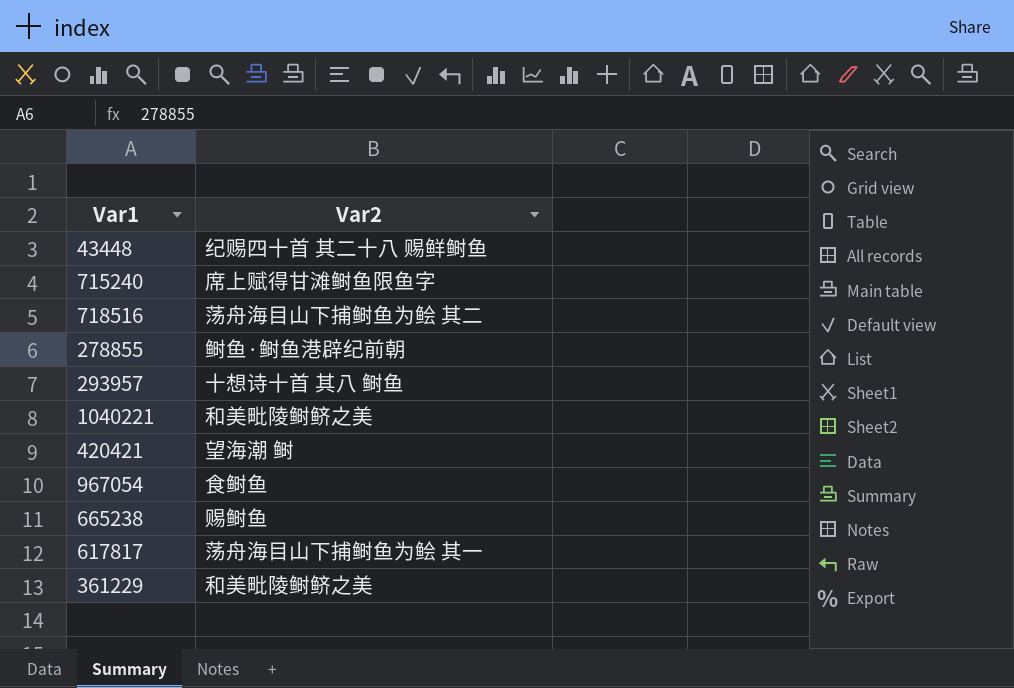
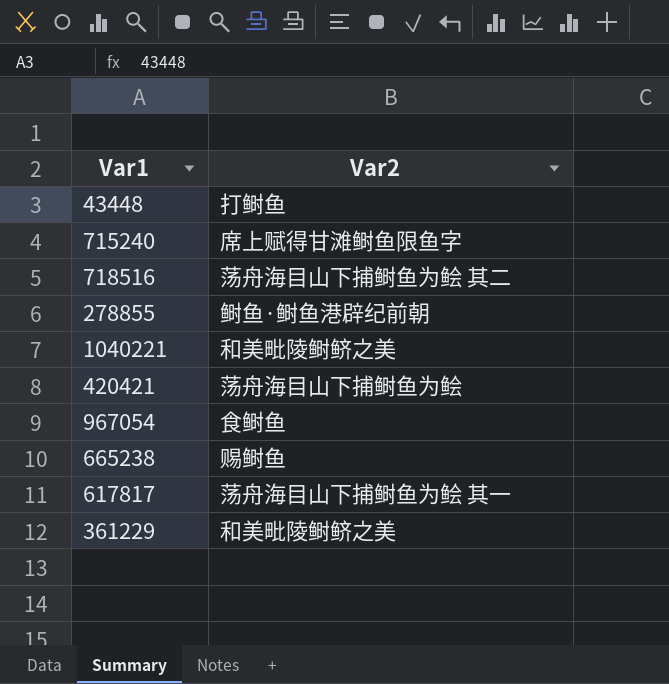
row 293957: 十想诗十首 其八 鲥鱼 -> none
43448 | Var2: 纪赐四十首 其二十八 赐鲜鲥鱼 -> 打鲥鱼
420421 | Var2: 望海潮 鲥 -> 荡舟海目山下捕鲥鱼为鲙

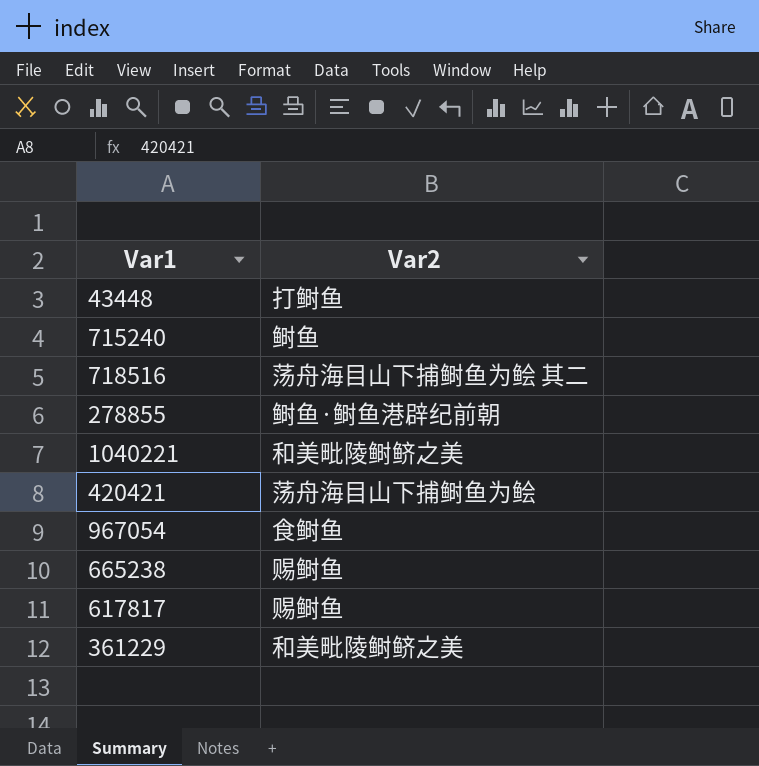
715240 | Var2: 席上赋得甘滩鲥鱼限鱼字 -> 鲥鱼
617817 | Var2: 荡舟海目山下捕鲥鱼为鲙 其一 -> 赐鲥鱼

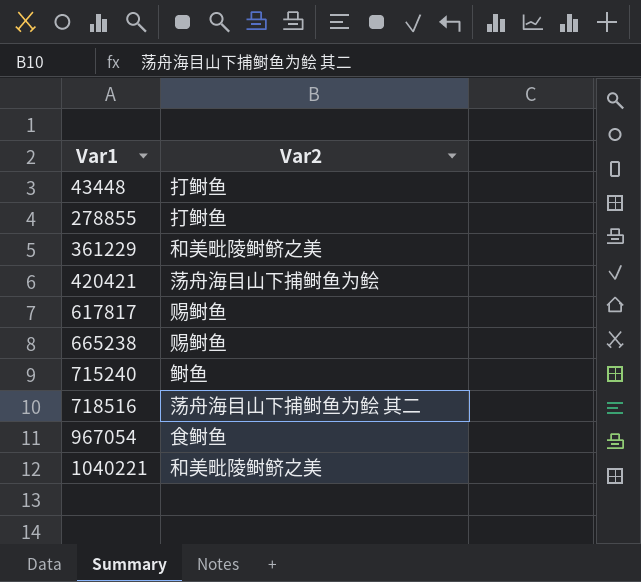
row order: none -> Var1 ascending
278855 | Var2: 鲥鱼·鲥鱼港辟纪前朝 -> 打鲥鱼

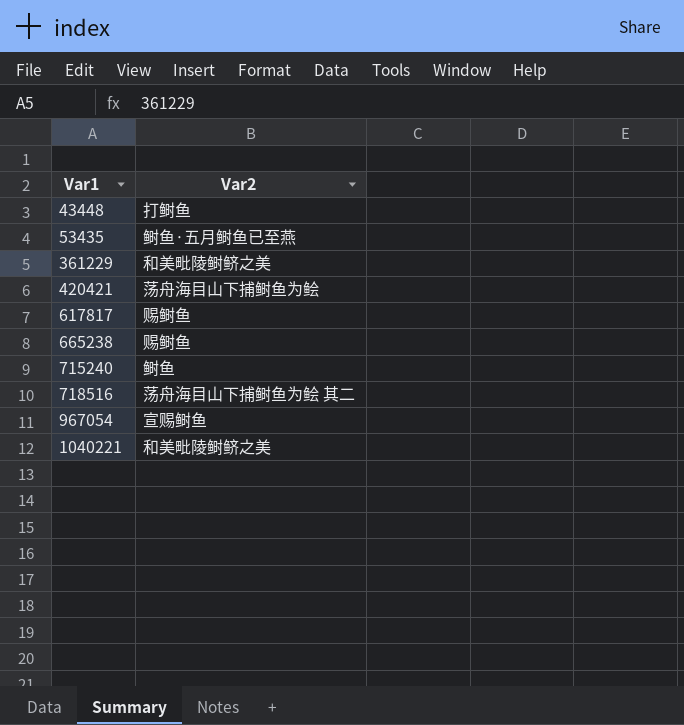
row 278855: 打鲥鱼 -> none
row 53435: none -> 鲥鱼·五月鲥鱼已至燕
967054 | Var2: 食鲥鱼 -> 宣赐鲥鱼

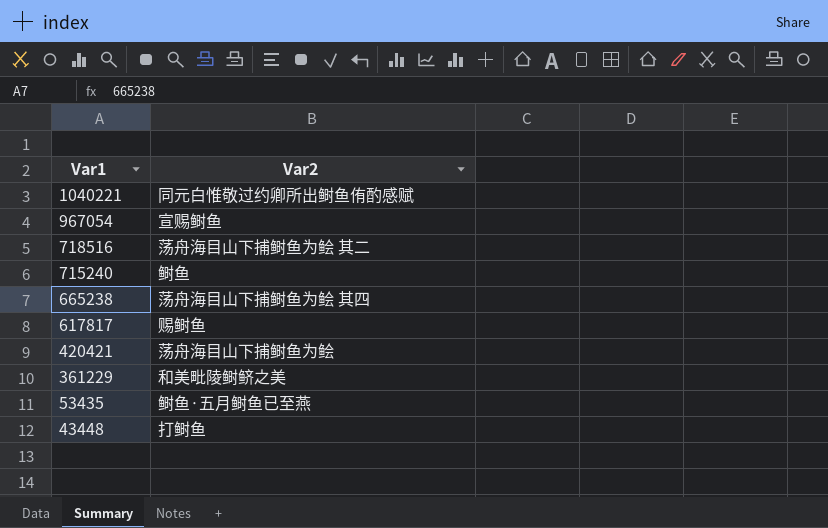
row order: Var1 ascending -> Var1 descending
1040221 | Var2: 和美毗陵鲥鲚之美 -> 同元白惟敬过约卿所出鲥鱼侑酌感赋
665238 | Var2: 赐鲥鱼 -> 荡舟海目山下捕鲥鱼为鲙 其四

